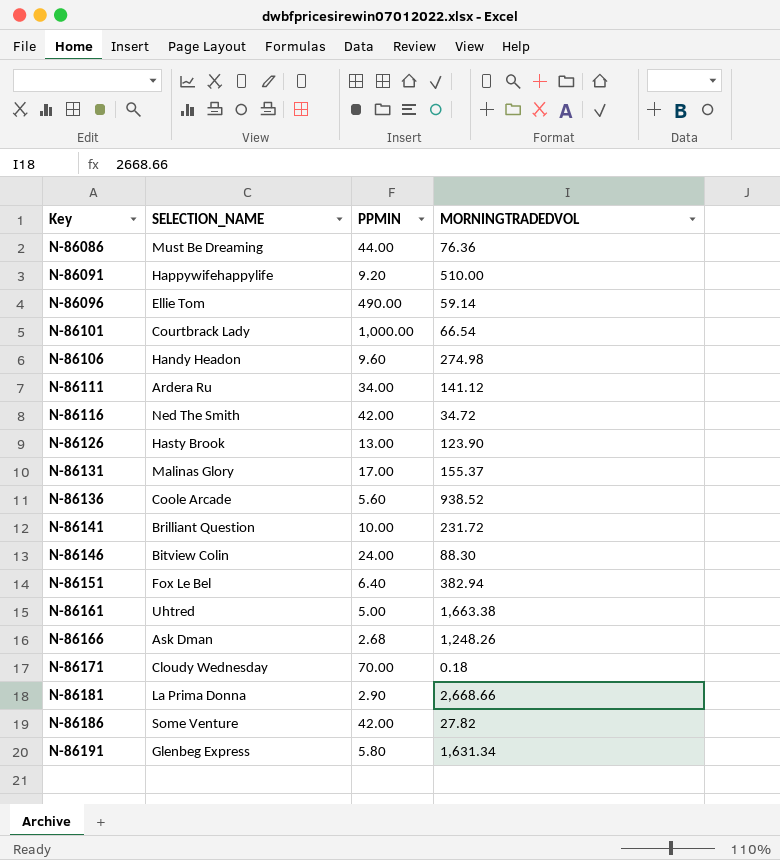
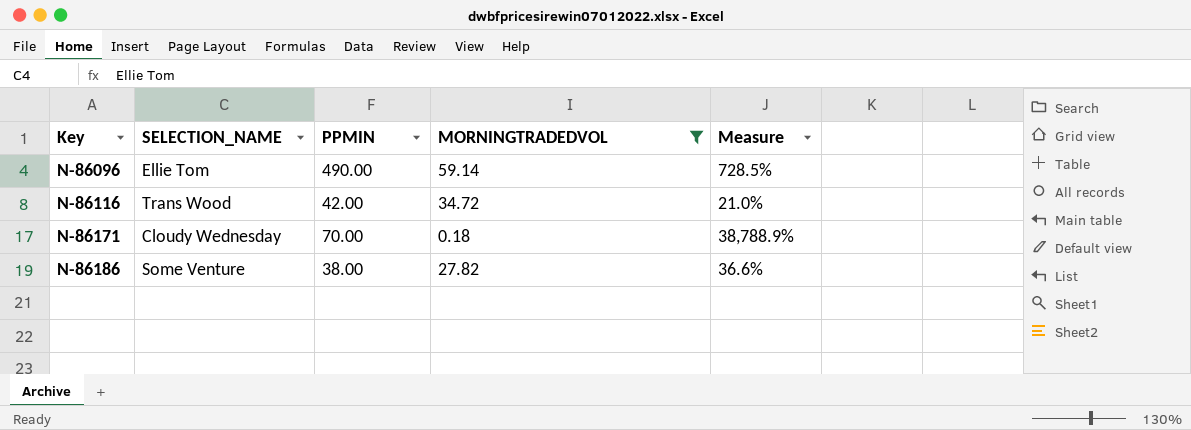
filter: none -> MORNINGTRADEDVOL <= 59.14
column Measure | formula: none -> ([PPMIN] - [MORNINGTRADEDVOL]) / [MORNINGTRADEDVOL]
N-86116 | SELECTION_NAME: Ned The Smith -> Trans Wood
N-86186 | PPMIN: 42.00 -> 38.00

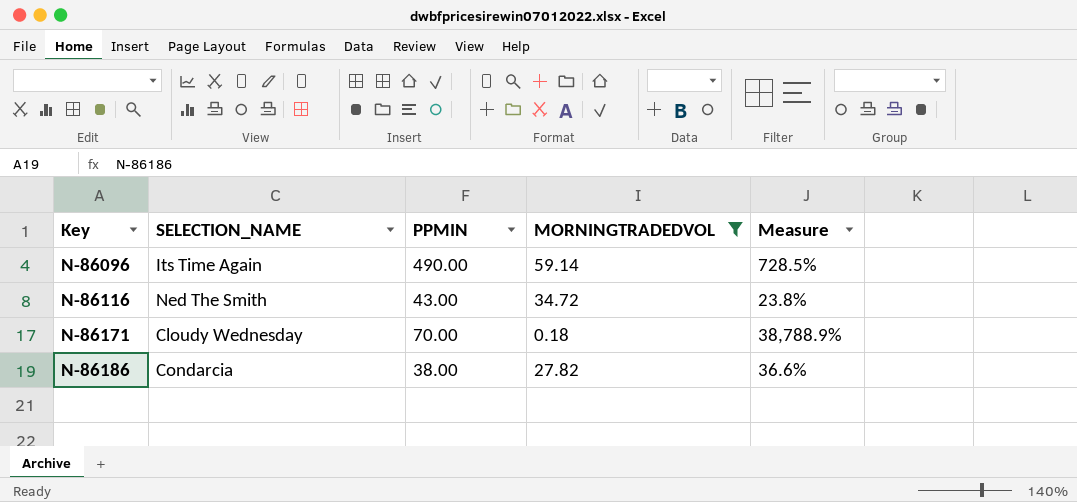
N-86096 | SELECTION_NAME: Ellie Tom -> Its Time Again
N-86116 | SELECTION_NAME: Trans Wood -> Ned The Smith
N-86116 | PPMIN: 42.00 -> 43.00
N-86116 | Measure: 21.0% -> 23.8%
N-86186 | SELECTION_NAME: Some Venture -> Condarcia

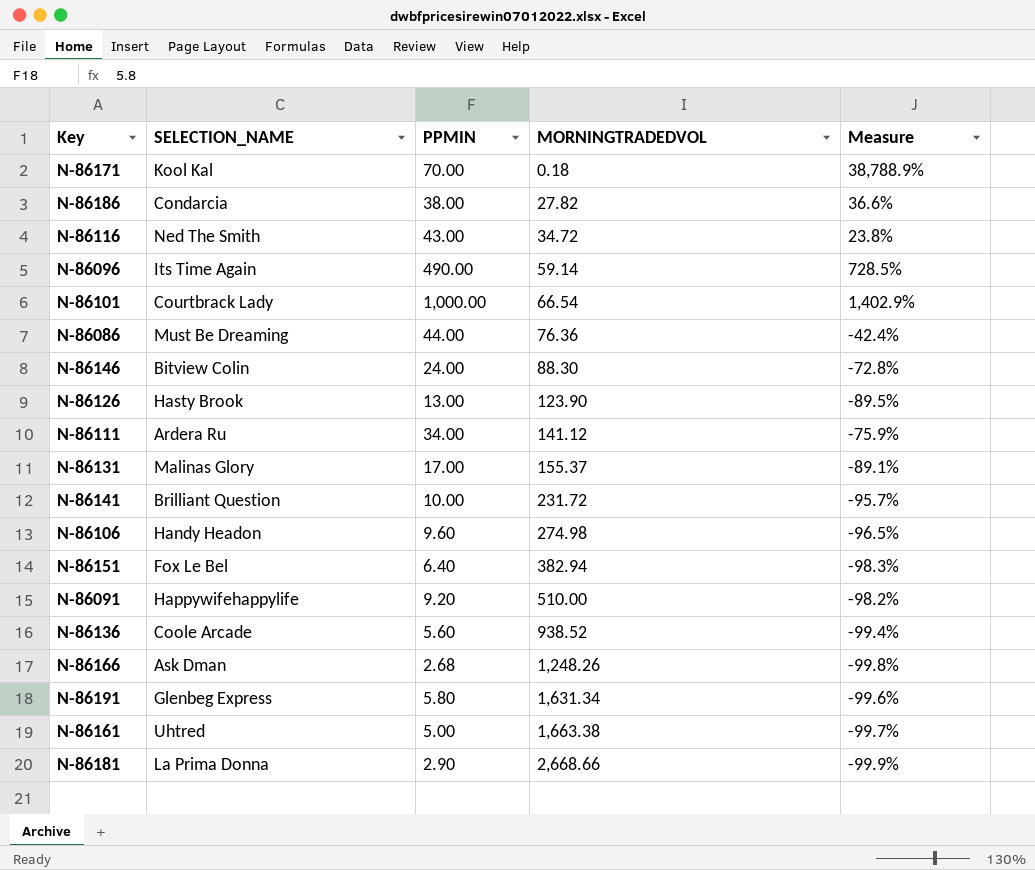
filter: MORNINGTRADEDVOL <= 59.14 -> none
row order: Key ascending -> MORNINGTRADEDVOL ascending
N-86171 | SELECTION_NAME: Cloudy Wednesday -> Kool Kal

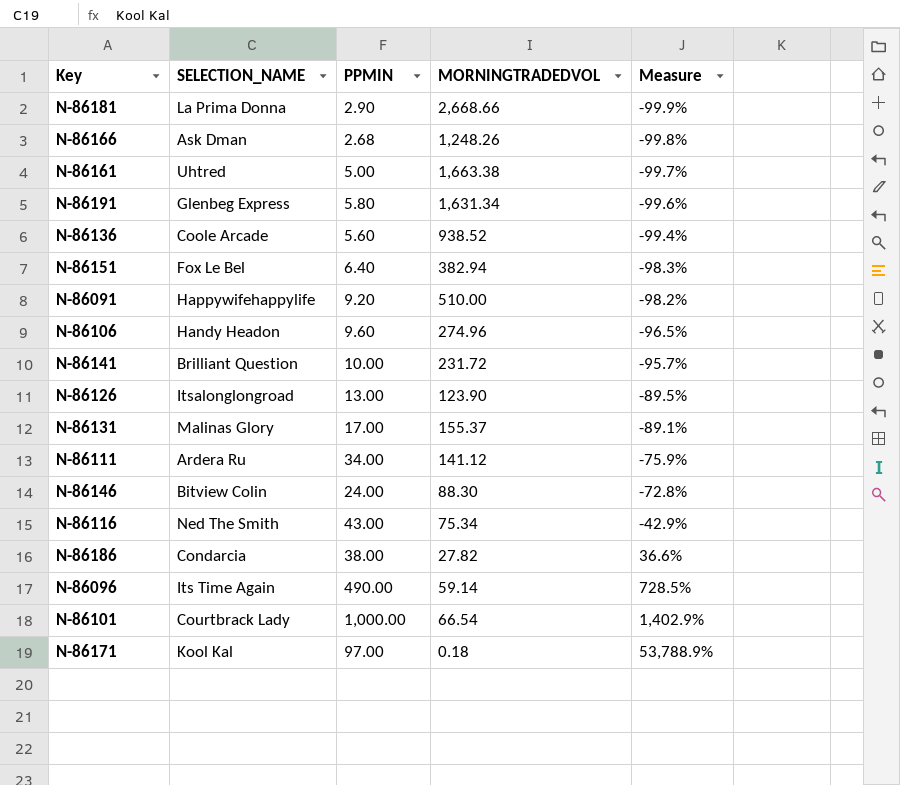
row order: MORNINGTRADEDVOL ascending -> Measure ascending
row N-86086: Must Be Dreaming | 44.00 | 76.36 | -42.4% -> none
N-86106 | MORNINGTRADEDVOL: 274.98 -> 274.96
N-86126 | SELECTION_NAME: Hasty Brook -> Itsalonglongroad
N-86116 | MORNINGTRADEDVOL: 34.72 -> 75.34
N-86116 | Measure: 23.8% -> -42.9%
N-86171 | PPMIN: 70.00 -> 97.00
N-86171 | Measure: 38,788.9% -> 53,788.9%

